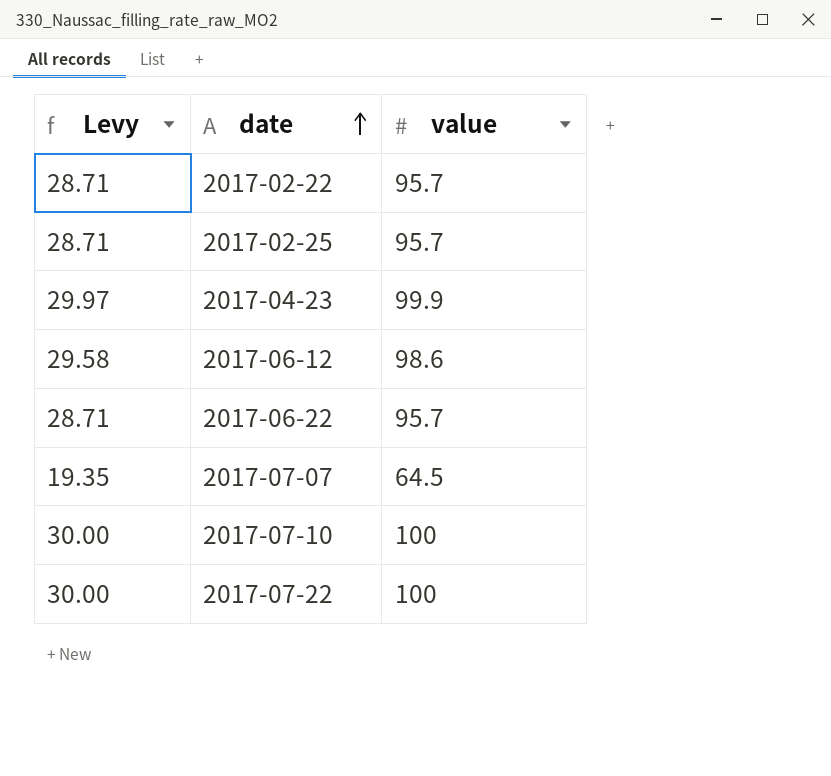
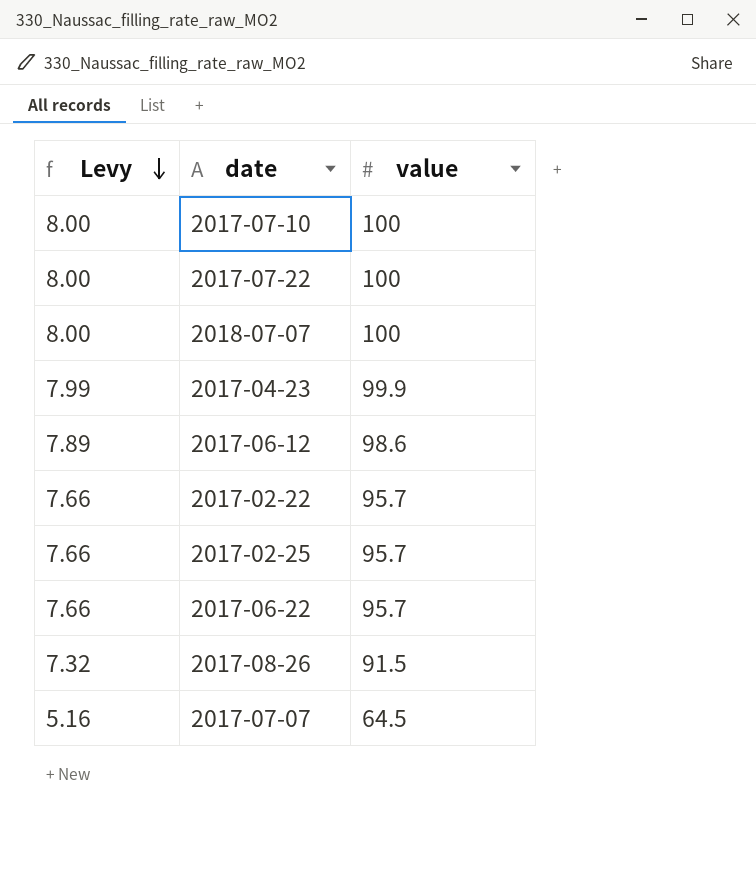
row order: date ascending -> Levy descending
column Levy | formula: [value] * 0.3 -> [value] * 0.08
row 2018-07-07: none -> 8.00 | 100
row 2017-08-26: none -> 7.32 | 91.5

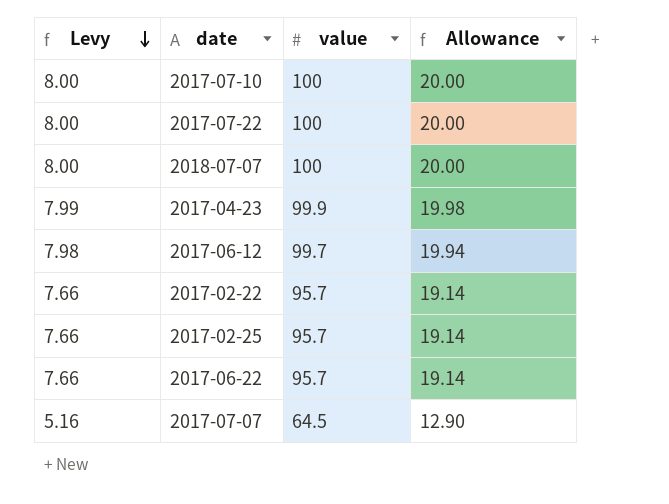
column Allowance | formula: none -> [value] * 0.2
row 2017-08-26: 7.32 | 91.5 -> none
2017-06-12 | Levy: 7.89 -> 7.98
2017-06-12 | value: 98.6 -> 99.7

